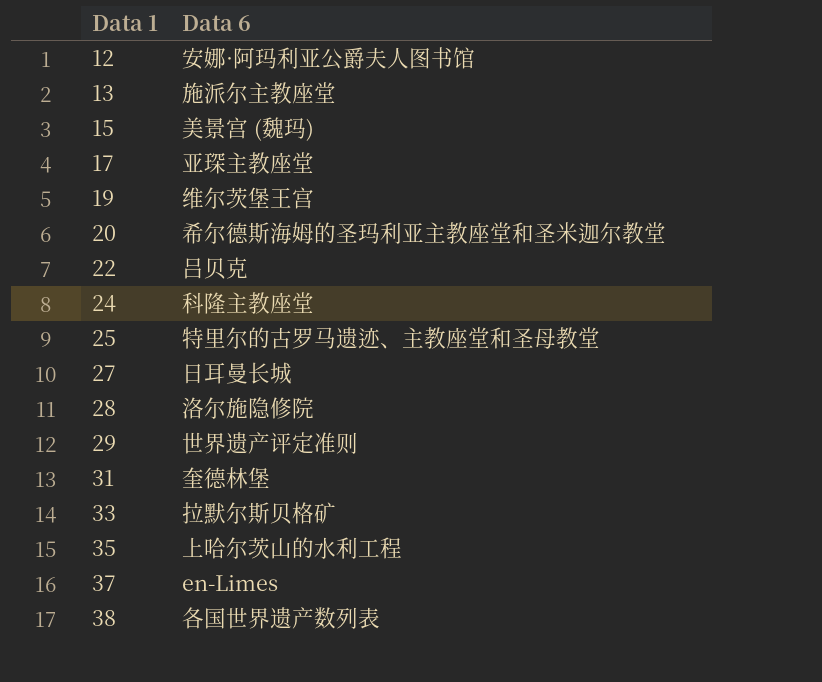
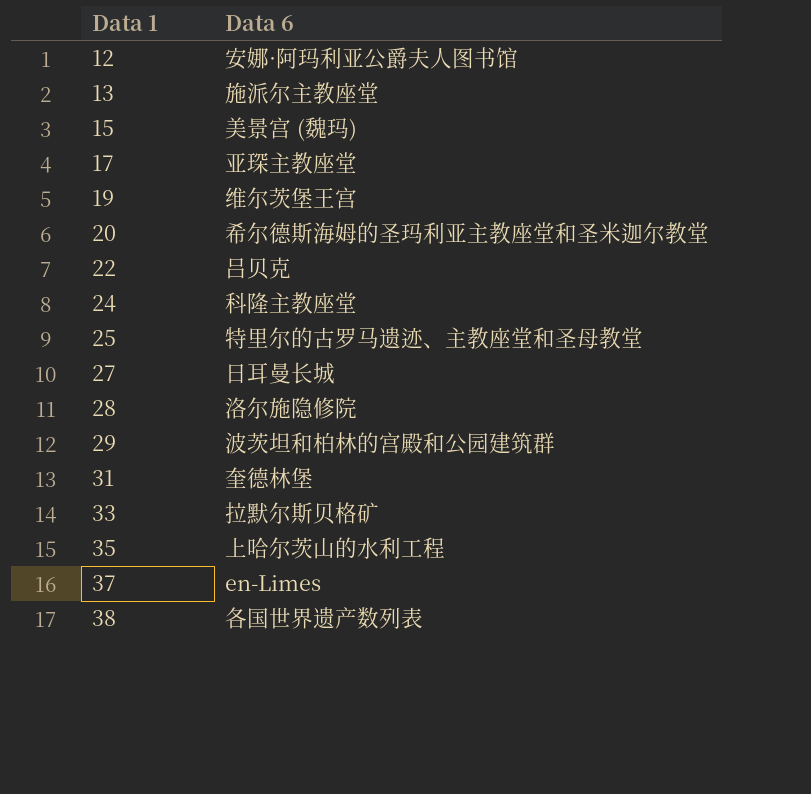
29 | Data 6: 世界遗产评定准则 -> 波茨坦和柏林的宫殿和公园建筑群

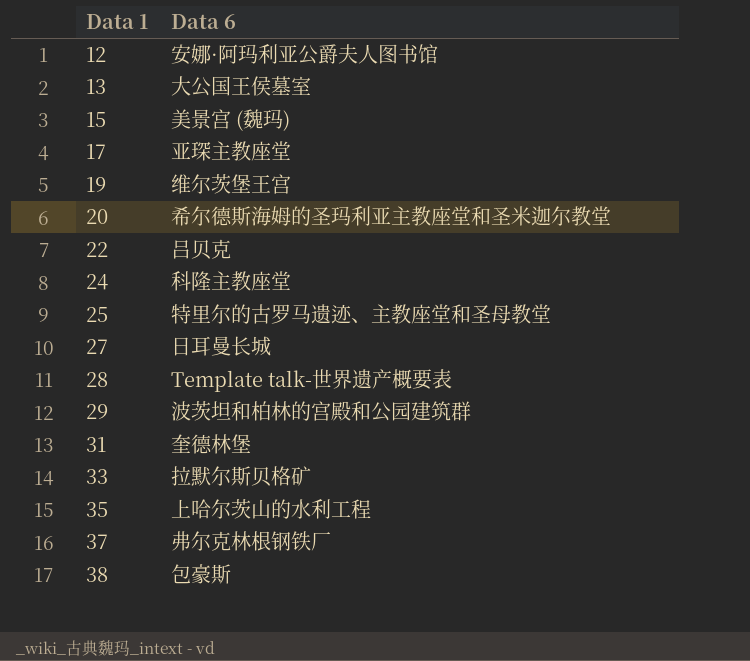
13 | Data 6: 施派尔主教座堂 -> 大公国王侯墓室
28 | Data 6: 洛尔施隐修院 -> Template talk-世界遗产概要表
37 | Data 6: en-Limes -> 弗尔克林根钢铁厂
38 | Data 6: 各国世界遗产数列表 -> 包豪斯

